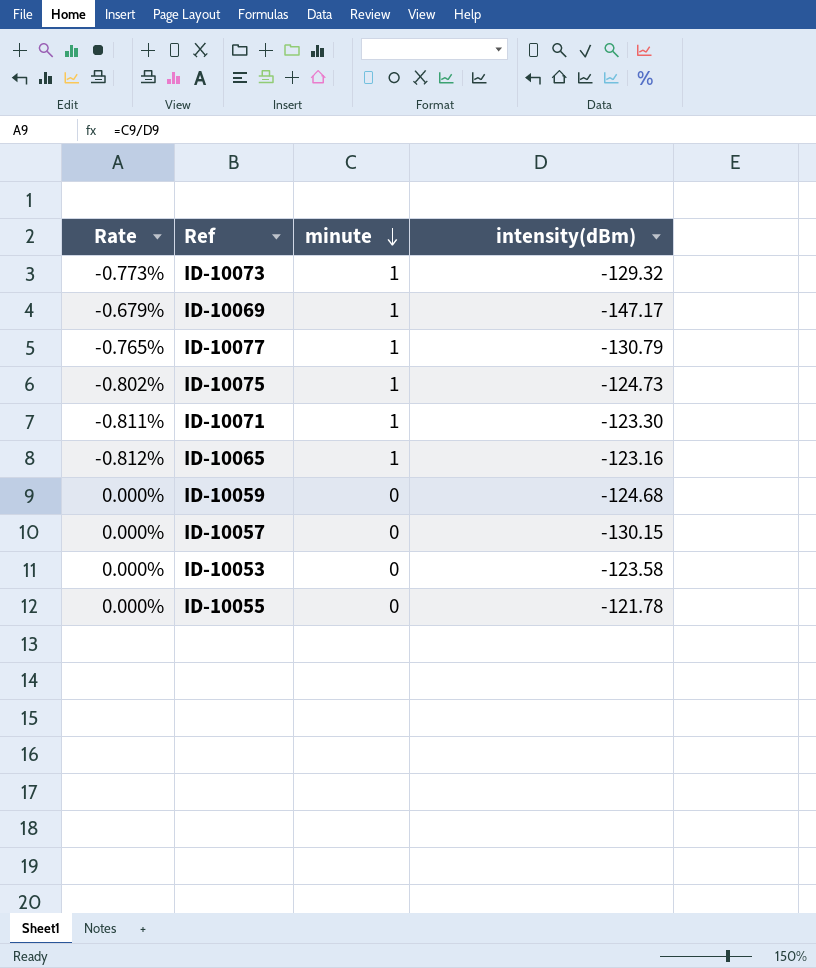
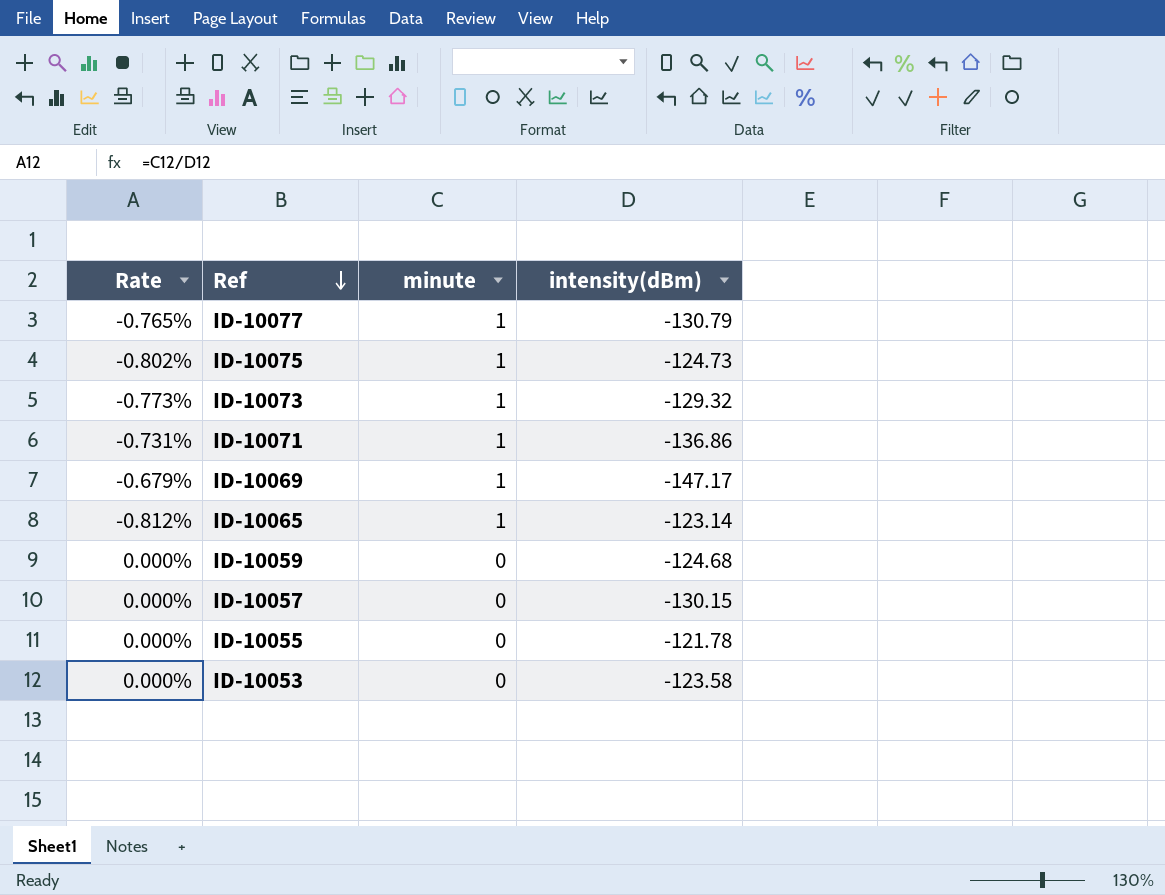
row order: minute descending -> Ref descending
ID-10071 | Rate: -0.811% -> -0.731%
ID-10071 | intensity(dBm): -123.30 -> -136.86
ID-10065 | intensity(dBm): -123.16 -> -123.14

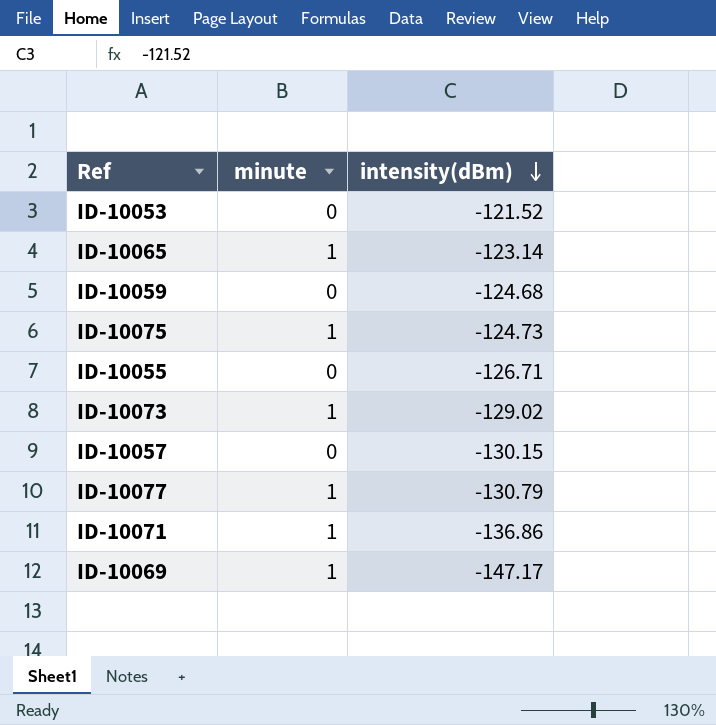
row order: Ref descending -> intensity(dBm) descending
column Rate | formula: [minute] / [intensity(dBm)] -> none
ID-10053 | intensity(dBm): -123.58 -> -121.52
ID-10055 | intensity(dBm): -121.78 -> -126.71
ID-10073 | intensity(dBm): -129.32 -> -129.02

